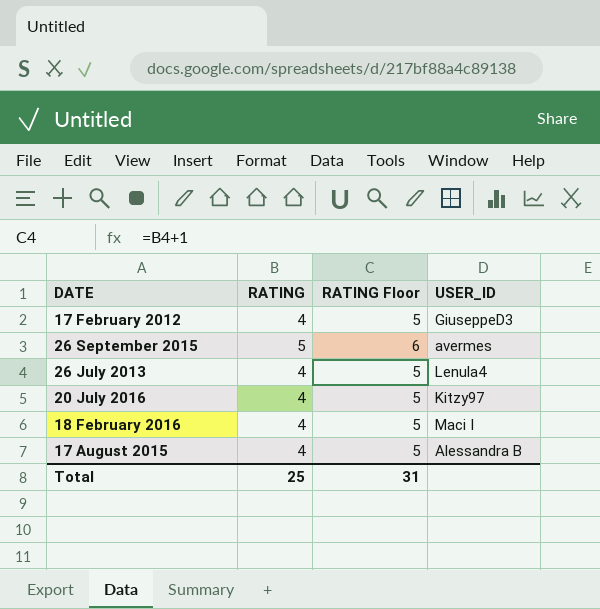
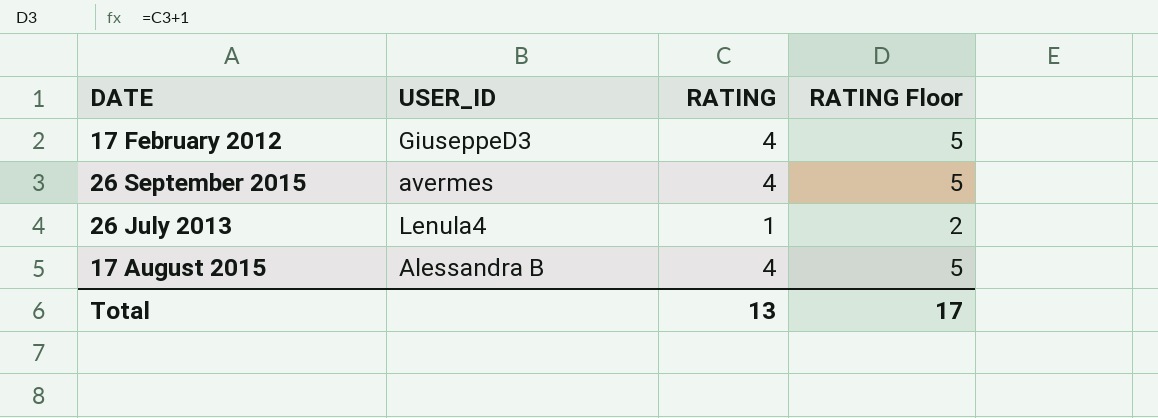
column USER_ID | position: 4 -> 2
row 20 July 2016: 4 | 5 | Kitzy97 -> none
row 18 February 2016: 4 | 5 | Maci I -> none
26 September 2015 | RATING: 5 -> 4
26 September 2015 | RATING Floor: 6 -> 5
26 July 2013 | RATING: 4 -> 1
26 July 2013 | RATING Floor: 5 -> 2
Total | RATING: 25 -> 13
Total | RATING Floor: 31 -> 17

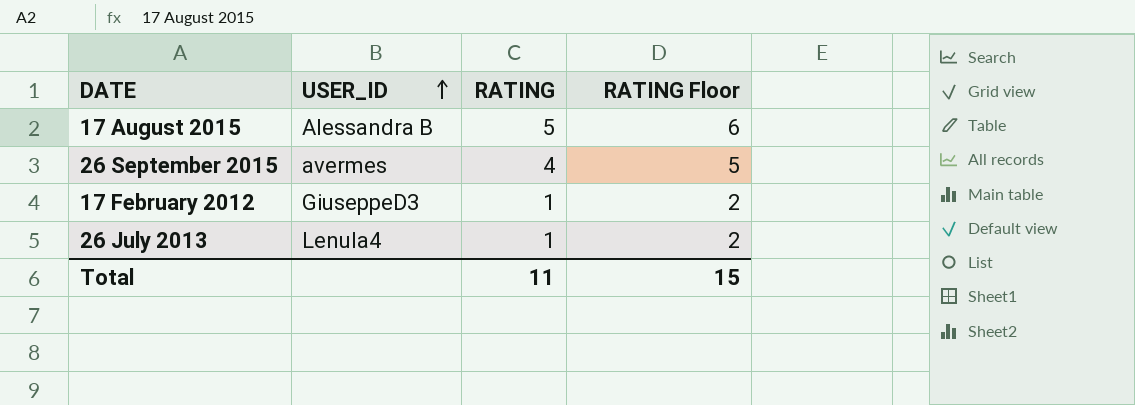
row order: none -> USER_ID ascending
17 August 2015 | RATING: 4 -> 5
17 August 2015 | RATING Floor: 5 -> 6
17 February 2012 | RATING: 4 -> 1
17 February 2012 | RATING Floor: 5 -> 2
Total | RATING: 13 -> 11
Total | RATING Floor: 17 -> 15

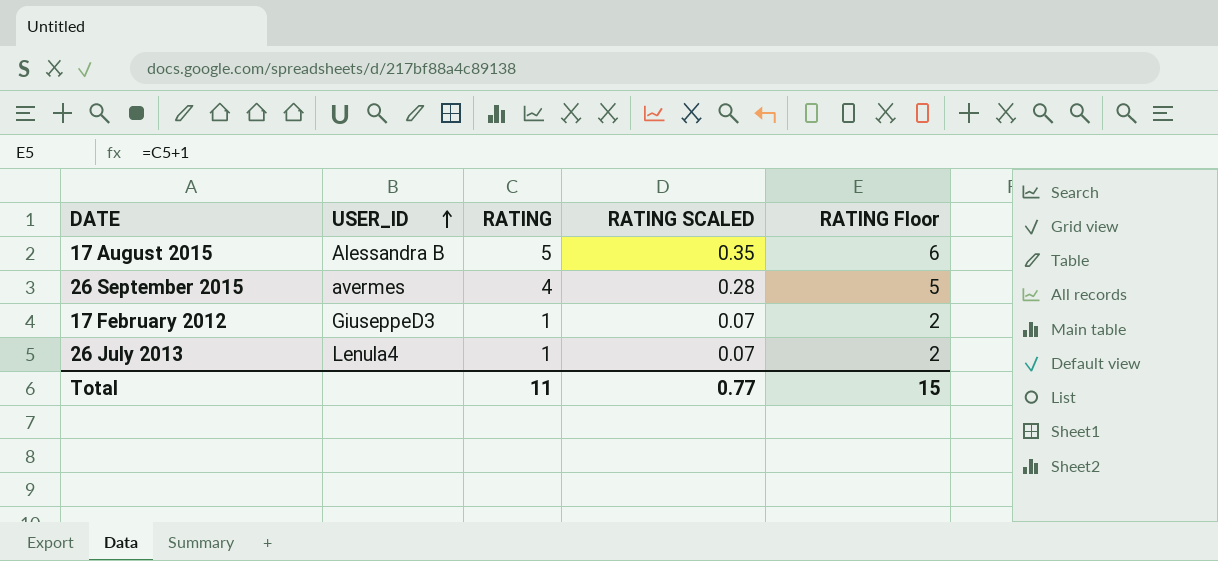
column RATING SCALED | formula: none -> [RATING] * 0.07

